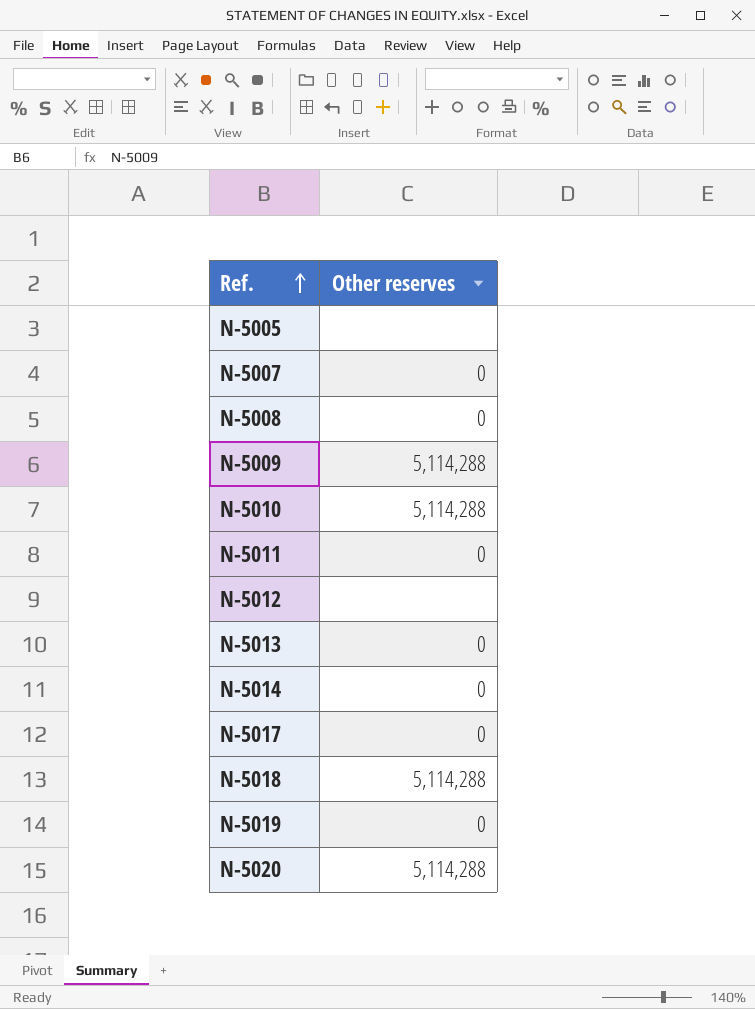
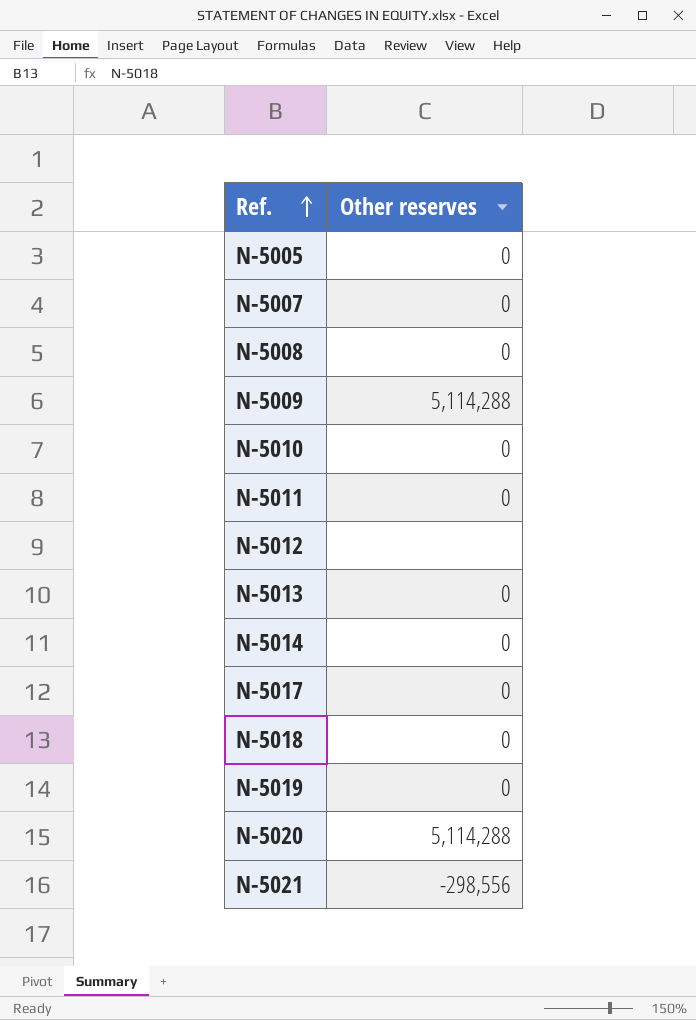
N-5005 | Other reserves: none -> 0
N-5010 | Other reserves: 5,114,288 -> 0
N-5018 | Other reserves: 5,114,288 -> 0
row N-5021: none -> -298,556

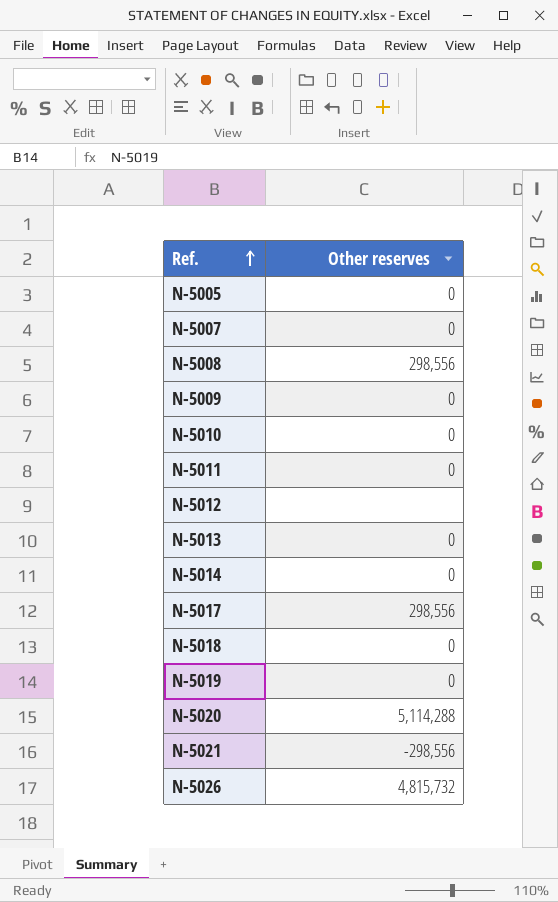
N-5008 | Other reserves: 0 -> 298,556
N-5009 | Other reserves: 5,114,288 -> 0
N-5017 | Other reserves: 0 -> 298,556
row N-5026: none -> 4,815,732

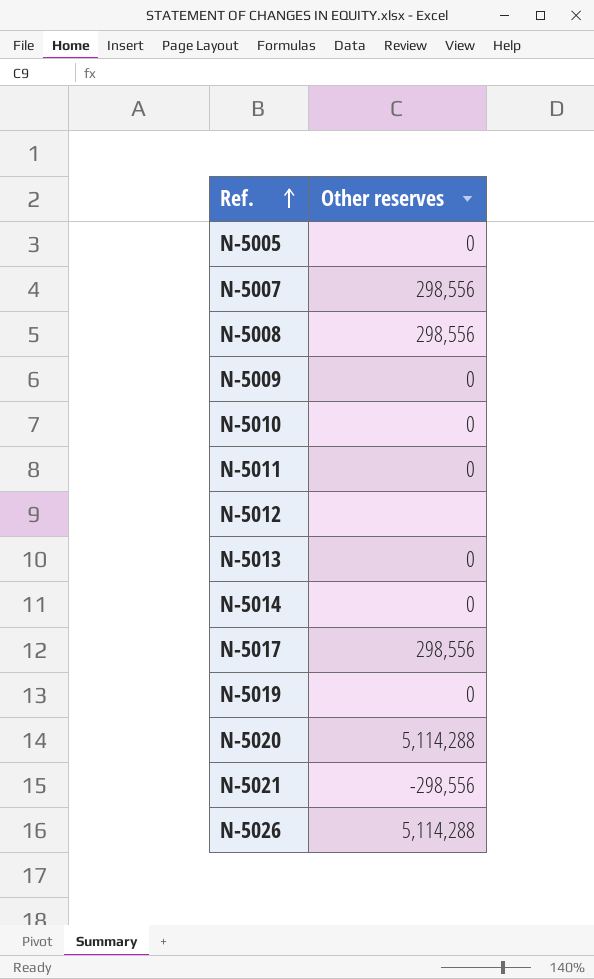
row N-5018: 0 -> none
N-5007 | Other reserves: 0 -> 298,556
N-5026 | Other reserves: 4,815,732 -> 5,114,288

